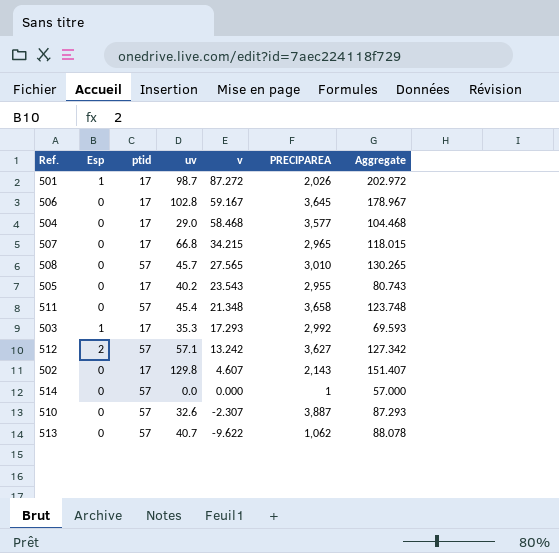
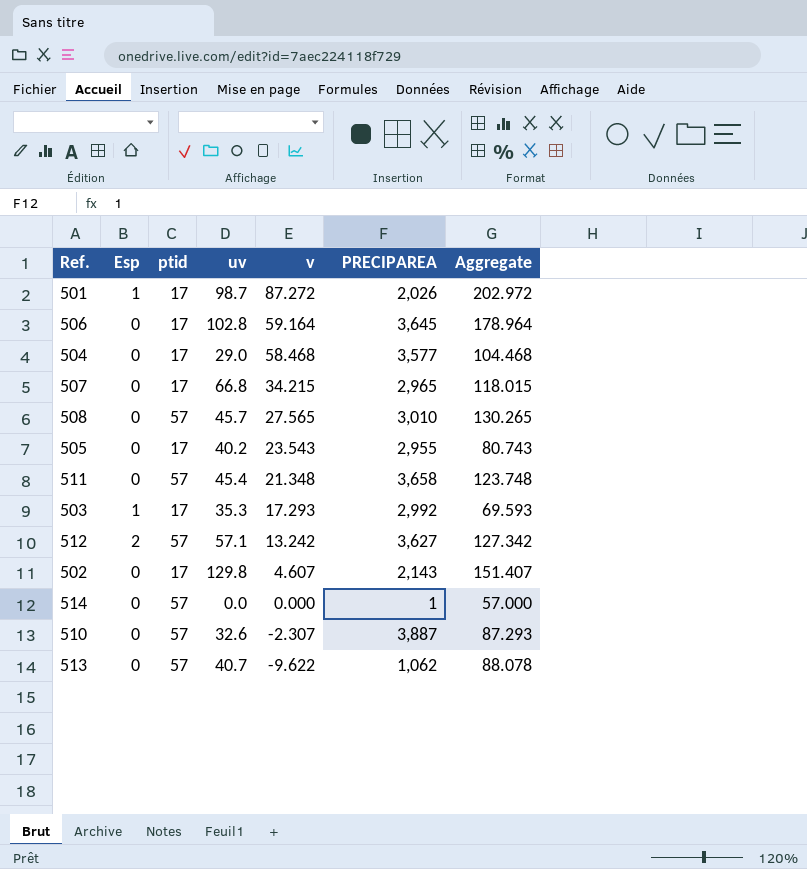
506 | v: 59.167 -> 59.164
506 | Aggregate: 178.967 -> 178.964

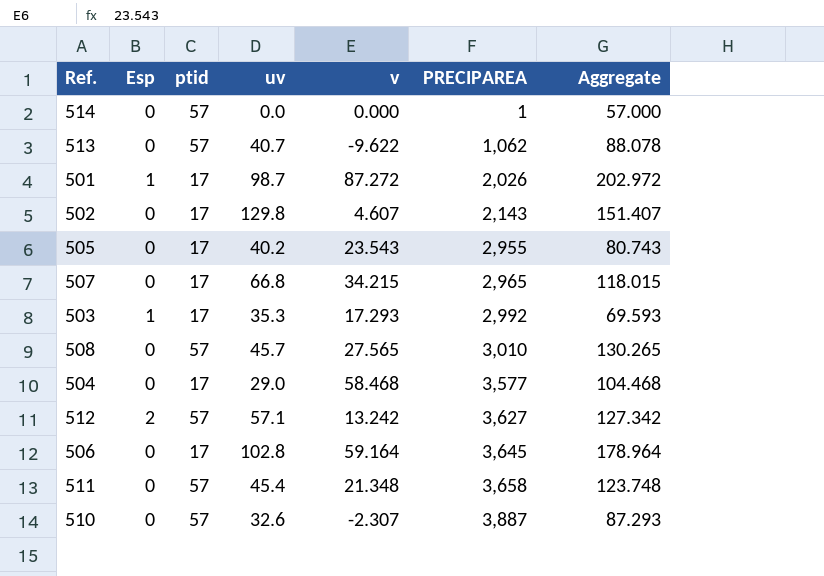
row order: v descending -> PRECIPAREA ascending

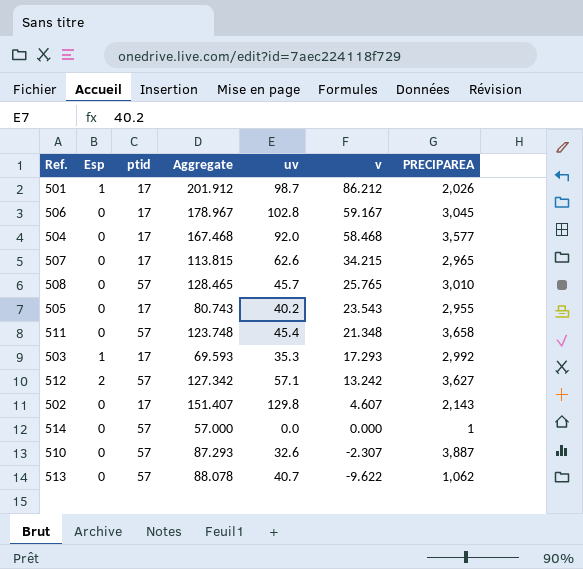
row order: PRECIPAREA ascending -> v descending
column Aggregate | position: 7 -> 4
501 | Aggregate: 202.972 -> 201.912
501 | v: 87.272 -> 86.212
506 | Aggregate: 178.964 -> 178.967
506 | v: 59.164 -> 59.167
506 | PRECIPAREA: 3,645 -> 3,045
504 | Aggregate: 104.468 -> 167.468
504 | uv: 29.0 -> 92.0
507 | Aggregate: 118.015 -> 113.815
507 | uv: 66.8 -> 62.6
508 | Aggregate: 130.265 -> 128.465
508 | v: 27.565 -> 25.765

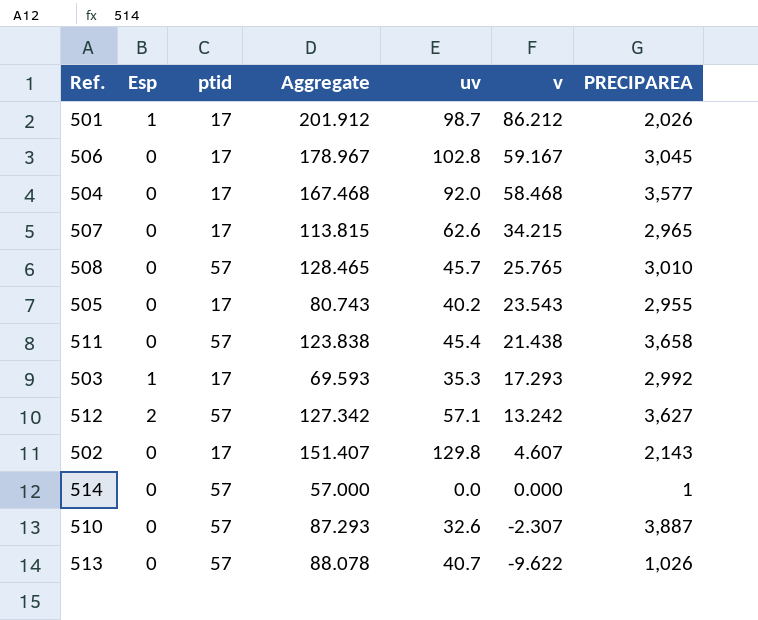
511 | Aggregate: 123.748 -> 123.838
511 | v: 21.348 -> 21.438
513 | PRECIPAREA: 1,062 -> 1,026

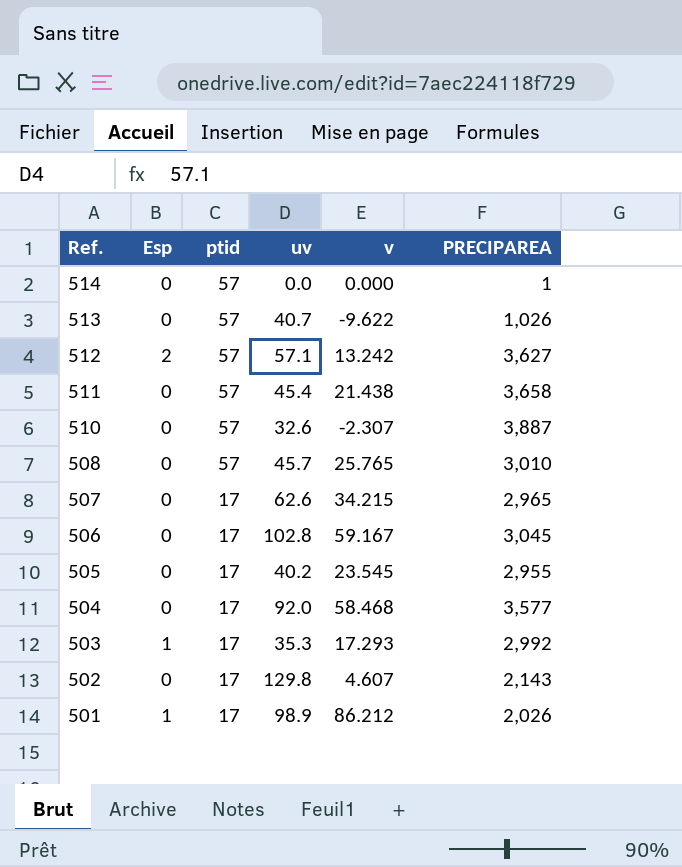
row order: v descending -> Ref. descending
column Aggregate | formula: [ptid] + [uv] + [v] -> none
505 | v: 23.543 -> 23.545
501 | uv: 98.7 -> 98.9

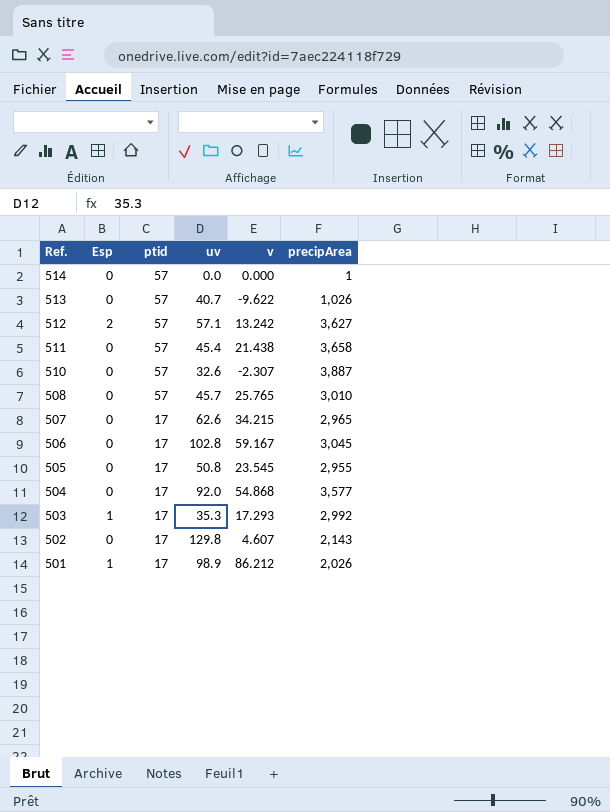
column name: PRECIPAREA -> precipArea
505 | uv: 40.2 -> 50.8
504 | v: 58.468 -> 54.868

